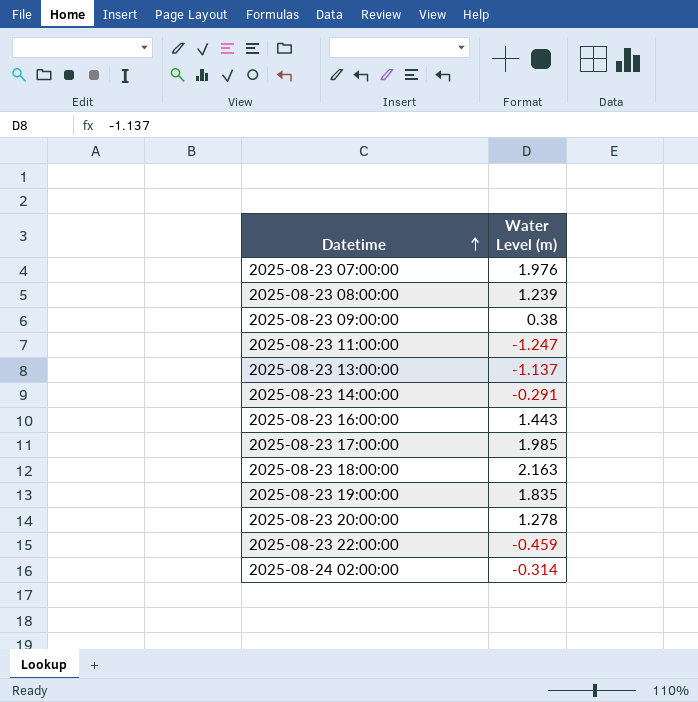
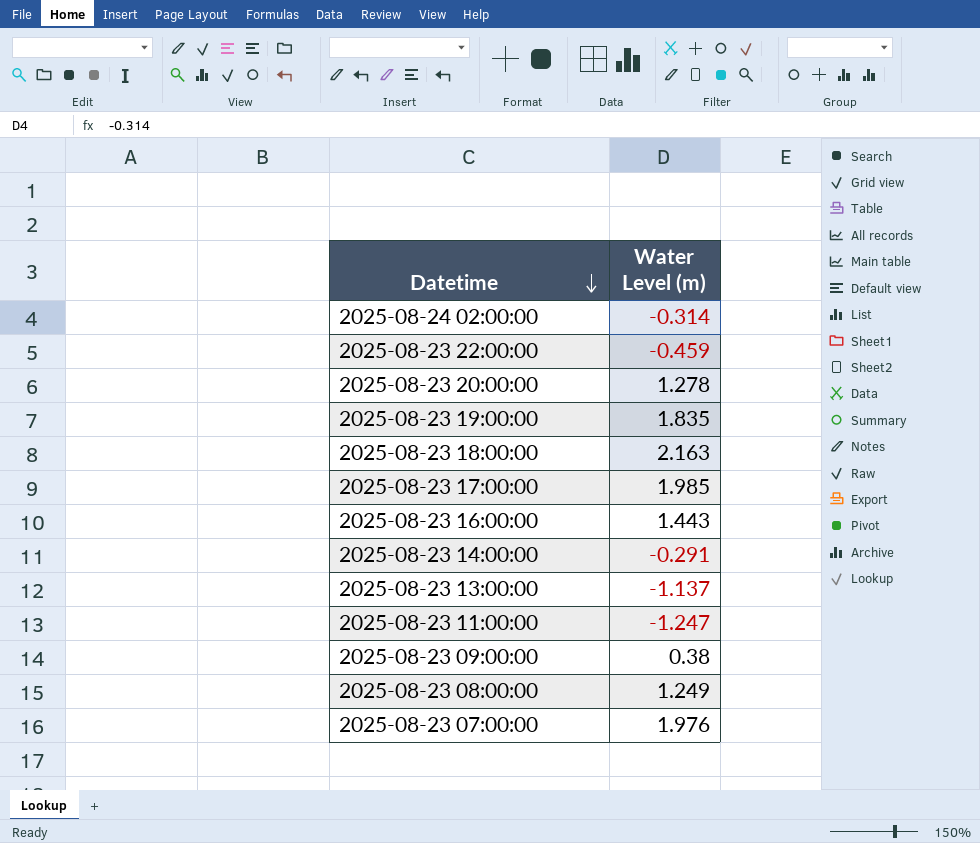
row order: Datetime ascending -> Datetime descending
2025-08-23 08:00:00 | Water Level (m): 1.239 -> 1.249

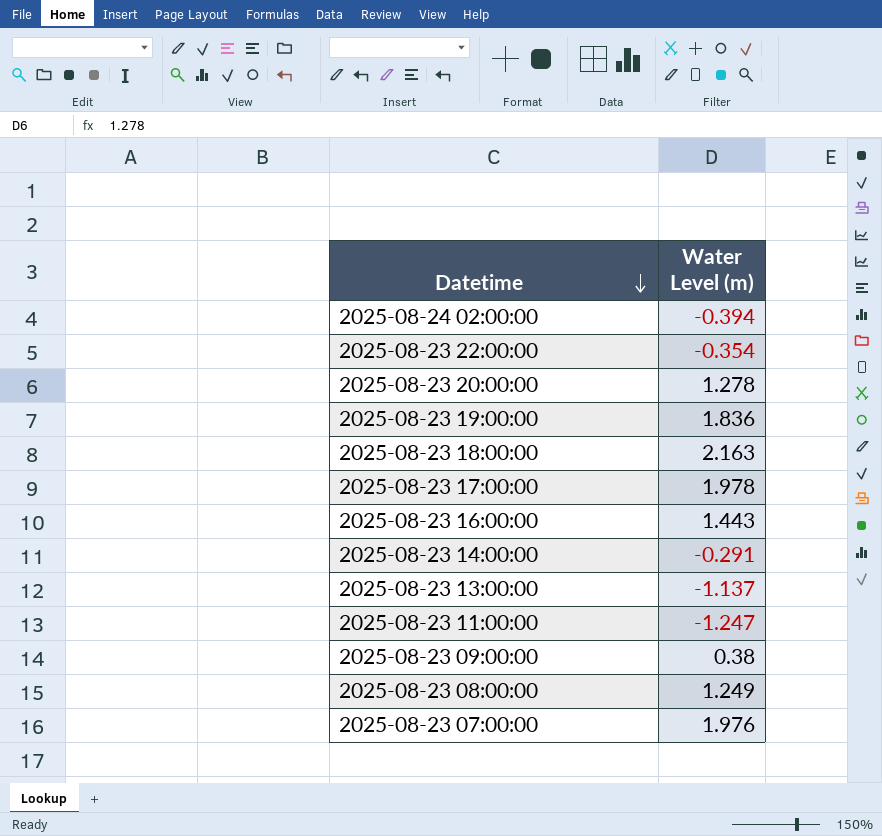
2025-08-24 02:00:00 | Water Level (m): -0.314 -> -0.394
2025-08-23 22:00:00 | Water Level (m): -0.459 -> -0.354
2025-08-23 19:00:00 | Water Level (m): 1.835 -> 1.836
2025-08-23 17:00:00 | Water Level (m): 1.985 -> 1.978

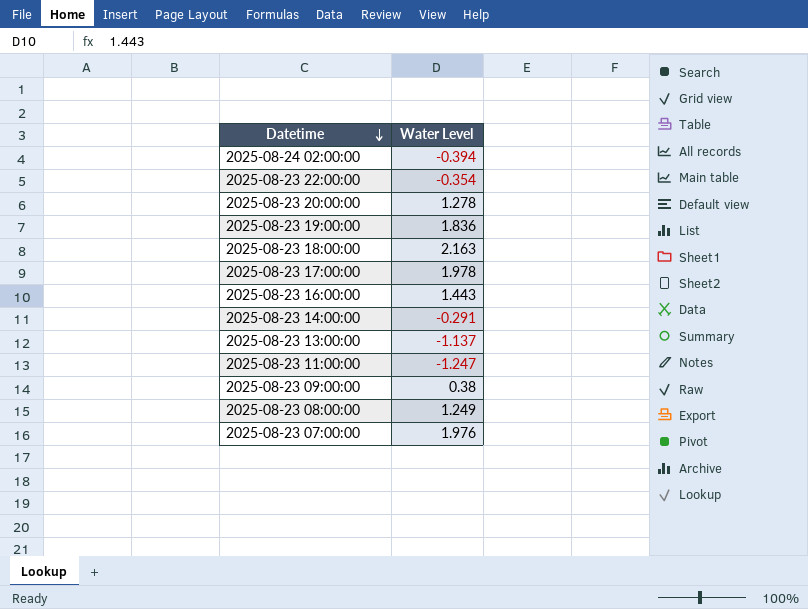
column name: Water Level (m) -> Water Level

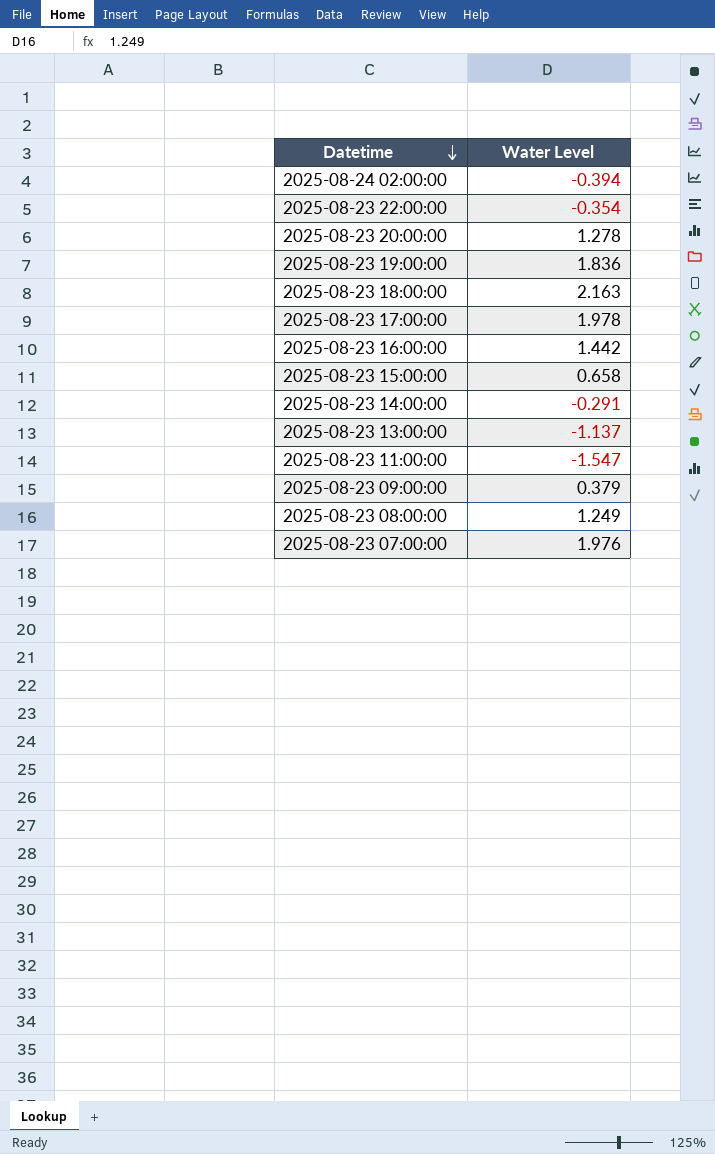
2025-08-23 16:00:00 | Water Level: 1.443 -> 1.442
row 2025-08-23 15:00:00: none -> 0.658
2025-08-23 11:00:00 | Water Level: -1.247 -> -1.547
2025-08-23 09:00:00 | Water Level: 0.38 -> 0.379

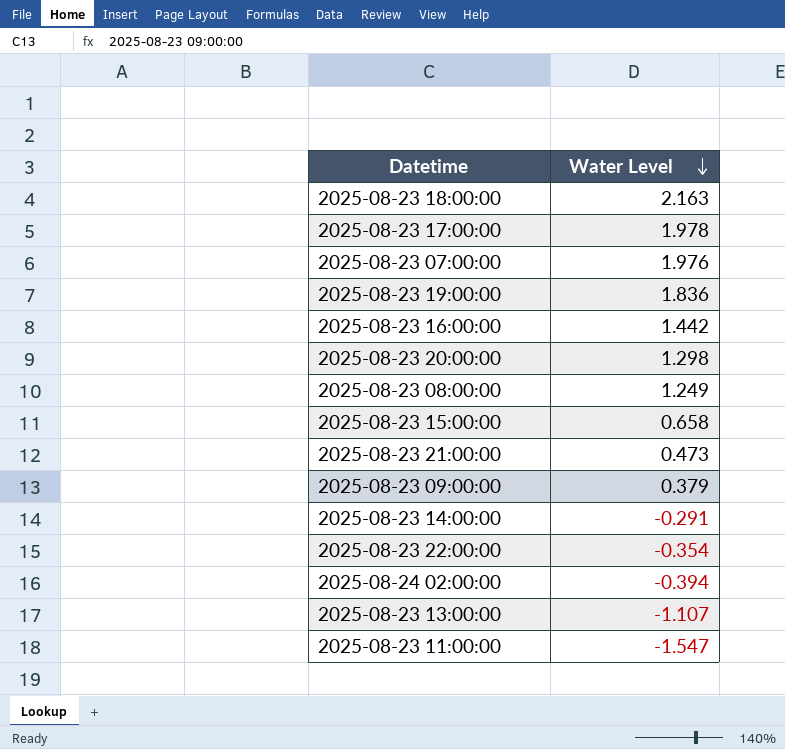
row order: Datetime descending -> Water Level descending
2025-08-23 20:00:00 | Water Level: 1.278 -> 1.298
row 2025-08-23 21:00:00: none -> 0.473
2025-08-23 13:00:00 | Water Level: -1.137 -> -1.107

